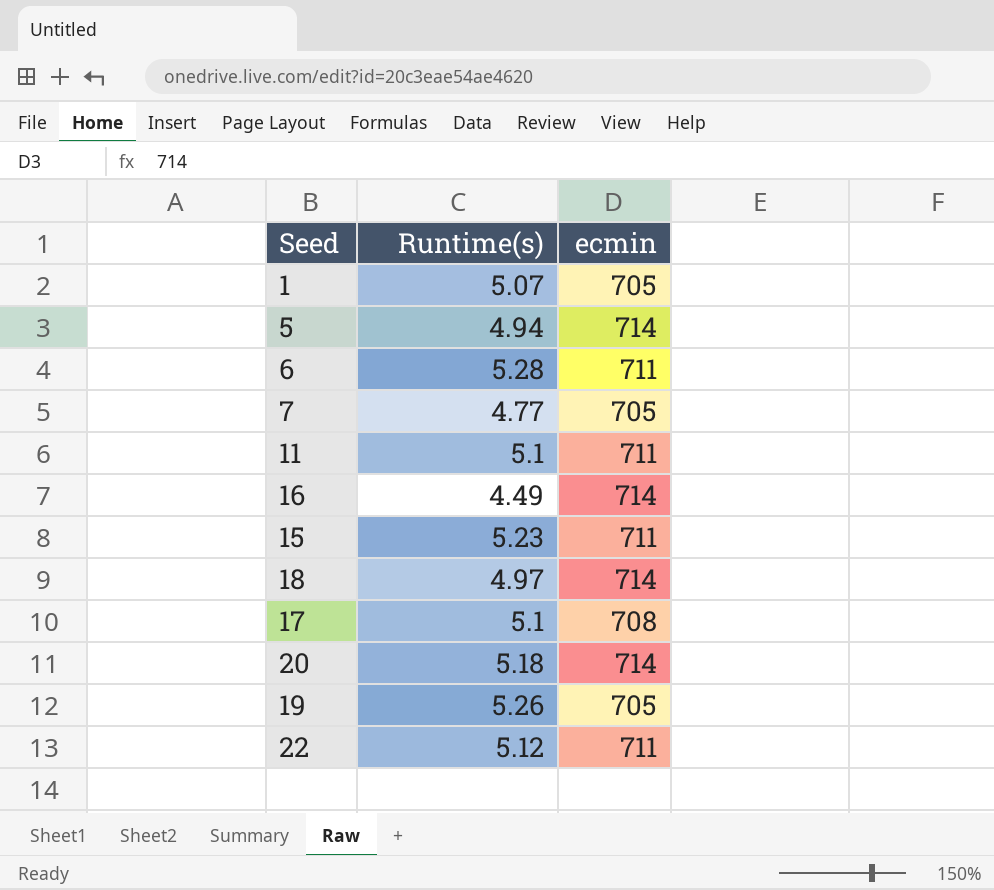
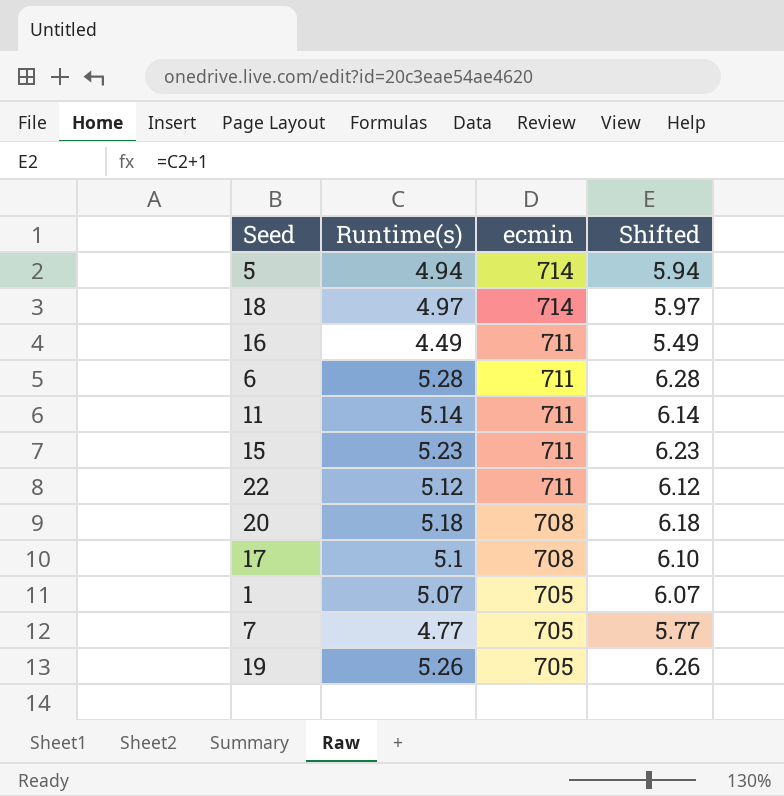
row order: none -> ecmin descending
column Shifted | formula: none -> [Runtime(s)] + 1
16 | ecmin: 714 -> 711
11 | Runtime(s): 5.1 -> 5.14
20 | ecmin: 714 -> 708

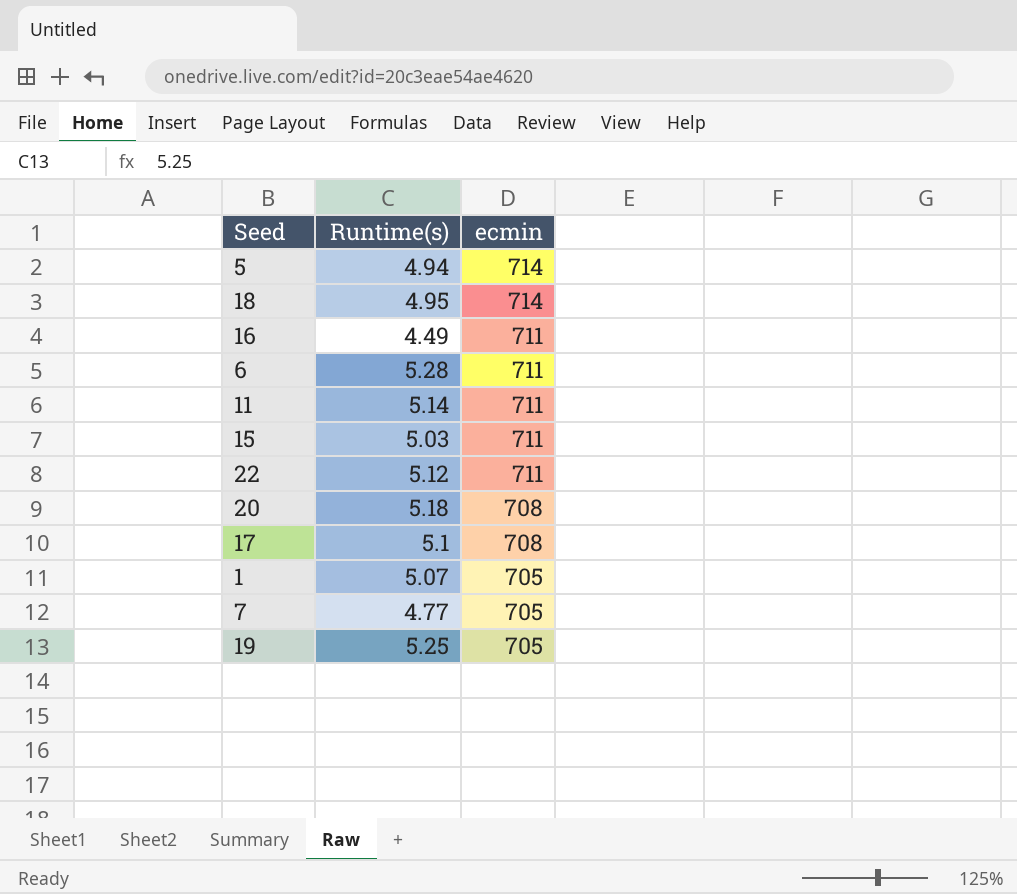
column Shifted | formula: [Runtime(s)] + 1 -> none
18 | Runtime(s): 4.97 -> 4.95
15 | Runtime(s): 5.23 -> 5.03
19 | Runtime(s): 5.26 -> 5.25

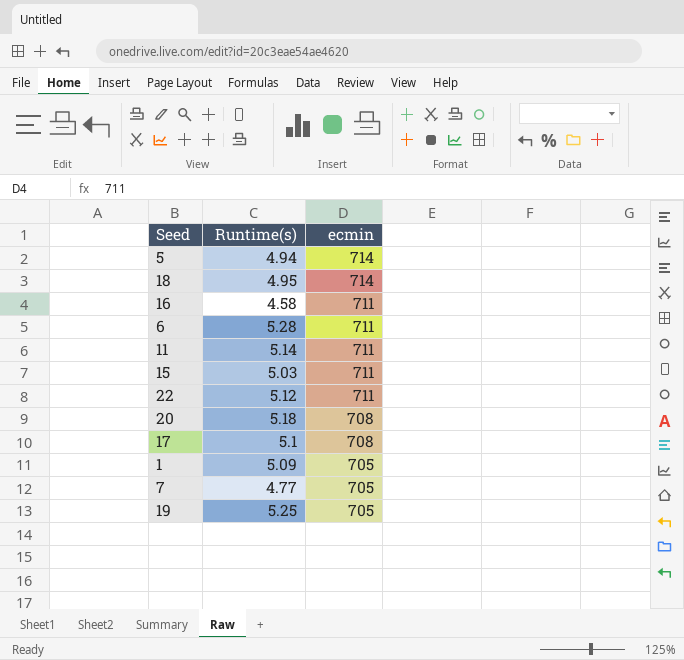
16 | Runtime(s): 4.49 -> 4.58
1 | Runtime(s): 5.07 -> 5.09

